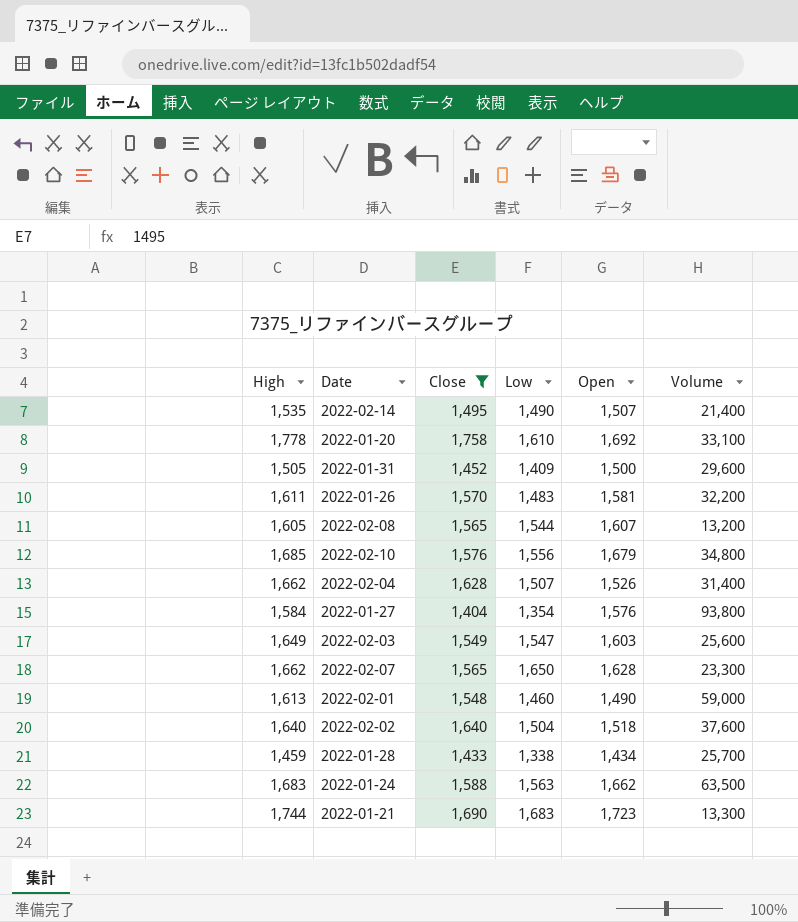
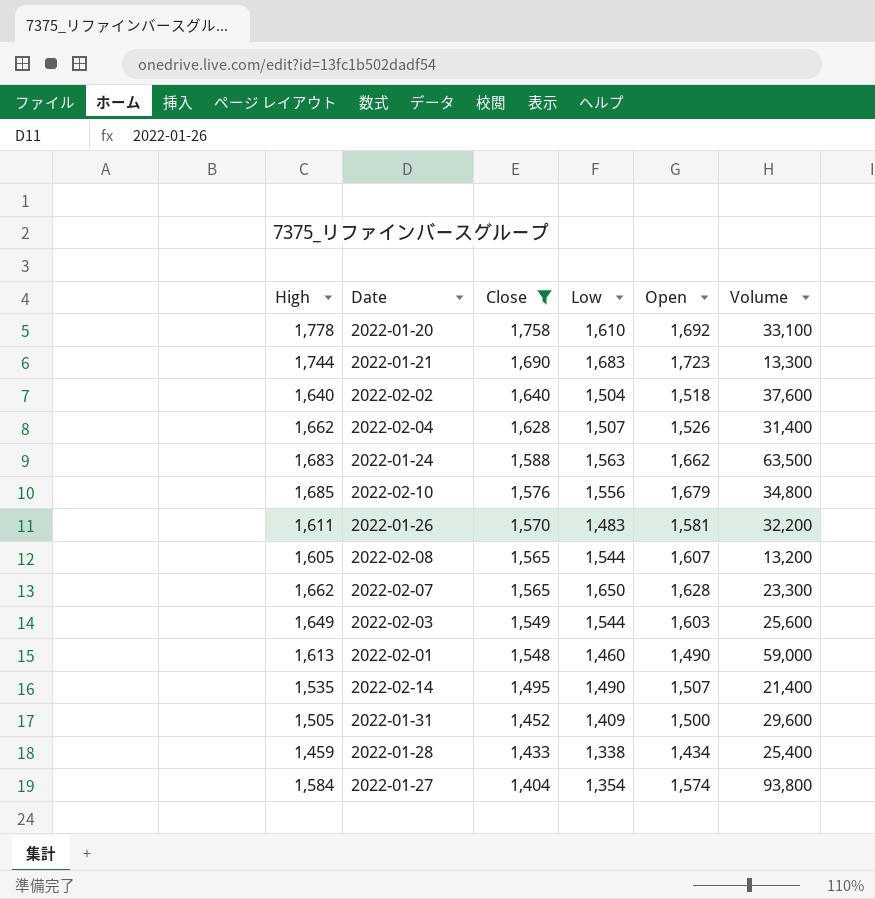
row order: none -> Close descending
2022-02-03 | Low: 1,547 -> 1,544
2022-01-28 | Volume: 25,700 -> 25,400
2022-01-27 | Open: 1,576 -> 1,574

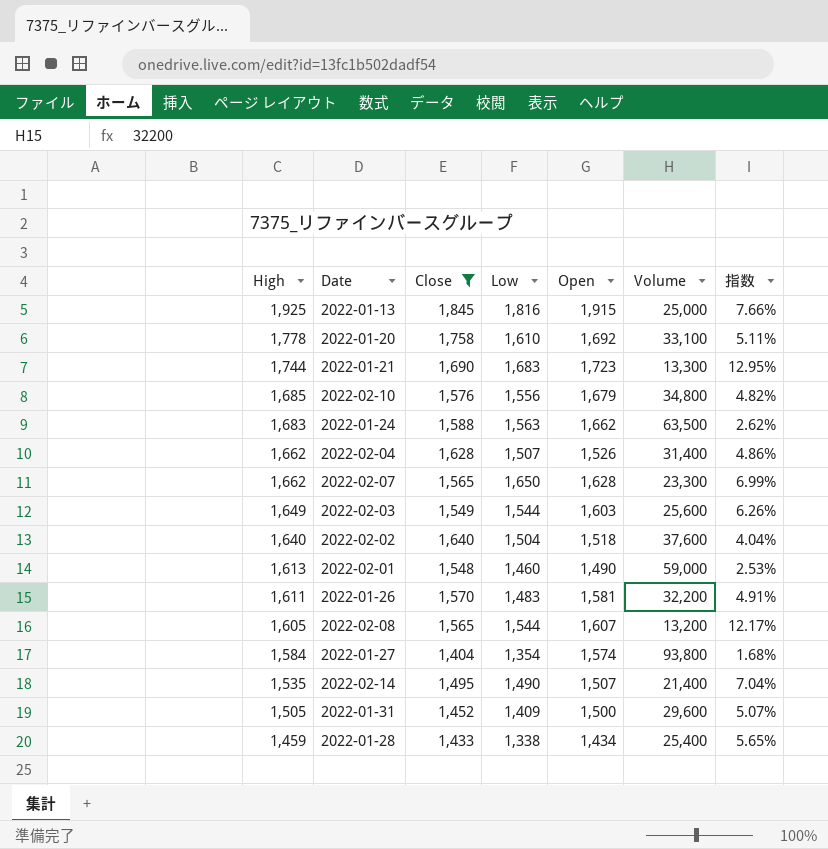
row order: Close descending -> High descending
column 指数 | formula: none -> [Open] / [Volume]
row 2022-01-13: none -> 1,925 | 1,845 | 1,816 | 1,915 | 25,000 | 7.66%

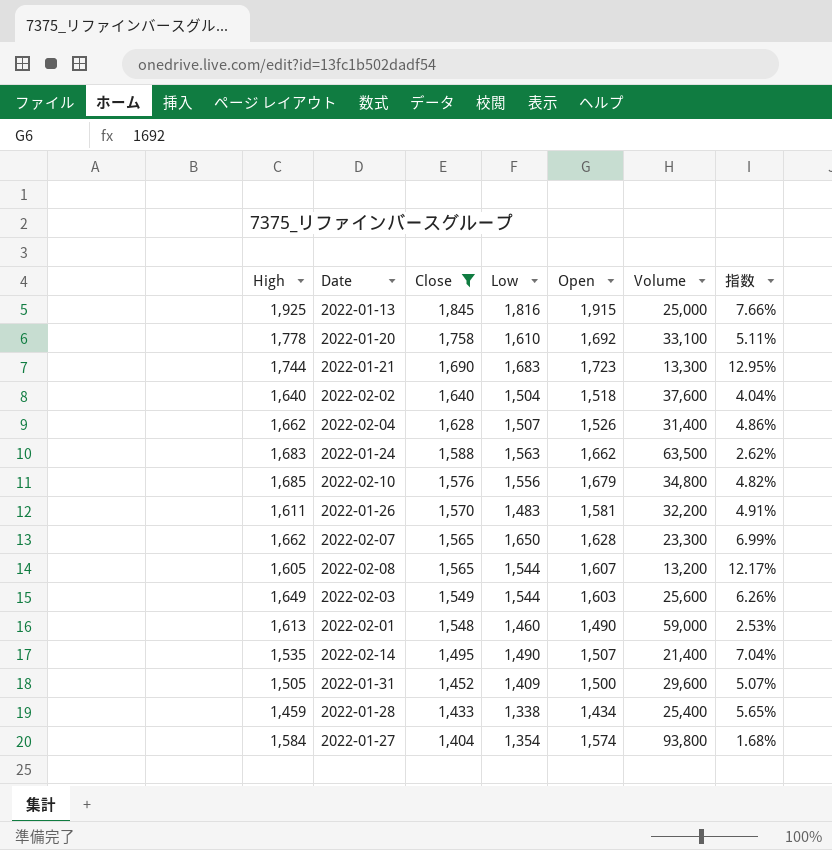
row order: High descending -> Close descending

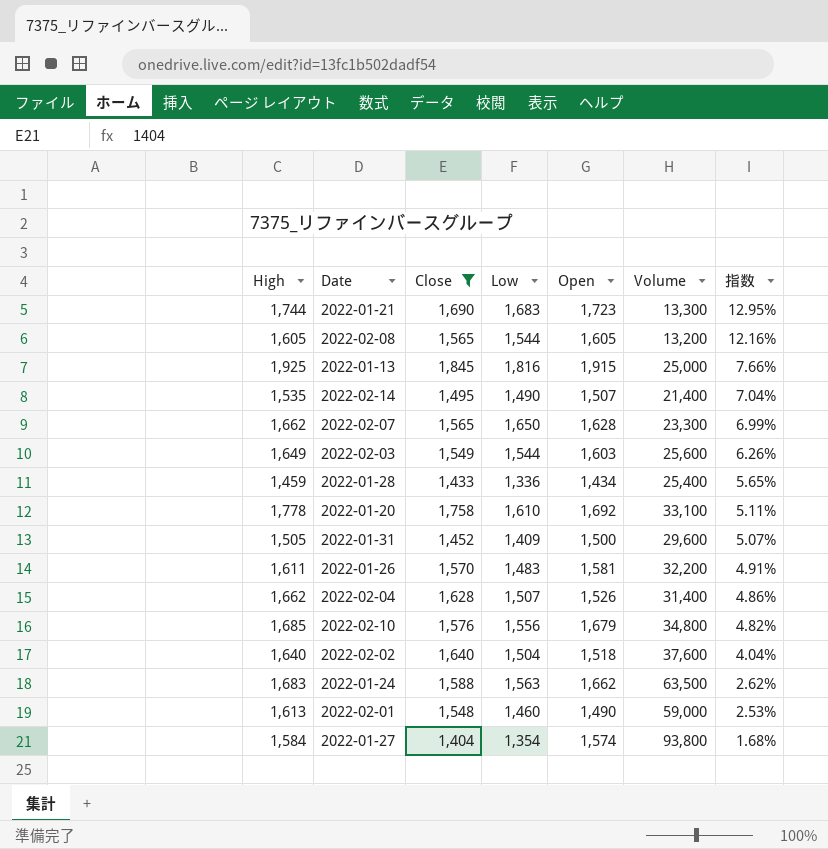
row order: Close descending -> 指数 descending
2022-02-08 | Open: 1,607 -> 1,605
2022-02-08 | 指数: 12.17% -> 12.16%
2022-01-28 | Low: 1,338 -> 1,336

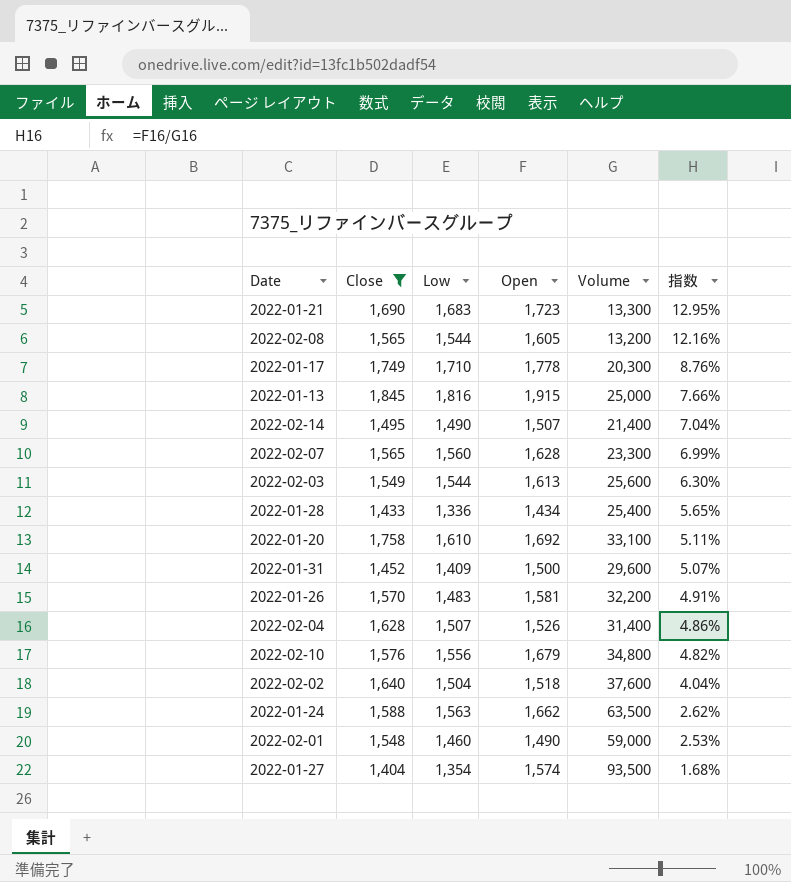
column High | position: 1 -> none
row 2022-01-17: none -> 1,749 | 1,710 | 1,778 | 20,300 | 8.76%
2022-02-07 | Low: 1,650 -> 1,560
2022-02-03 | Open: 1,603 -> 1,613
2022-02-03 | 指数: 6.26% -> 6.30%
2022-01-27 | Volume: 93,800 -> 93,500

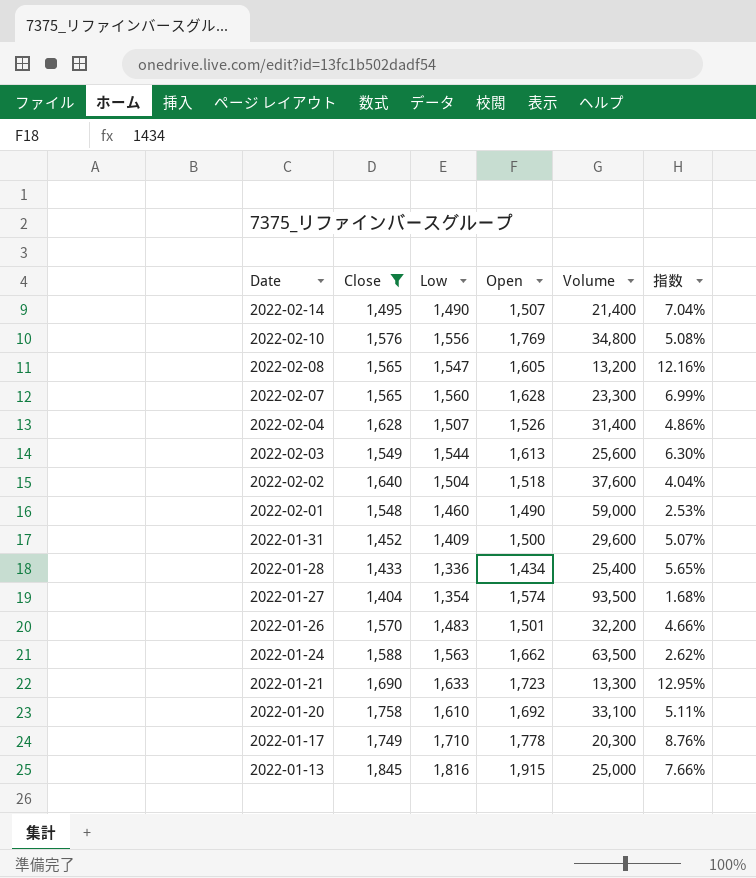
row order: 指数 descending -> Date descending
2022-02-10 | Open: 1,679 -> 1,769
2022-02-10 | 指数: 4.82% -> 5.08%
2022-02-08 | Low: 1,544 -> 1,547
2022-01-26 | Open: 1,581 -> 1,501
2022-01-26 | 指数: 4.91% -> 4.66%
2022-01-21 | Low: 1,683 -> 1,633

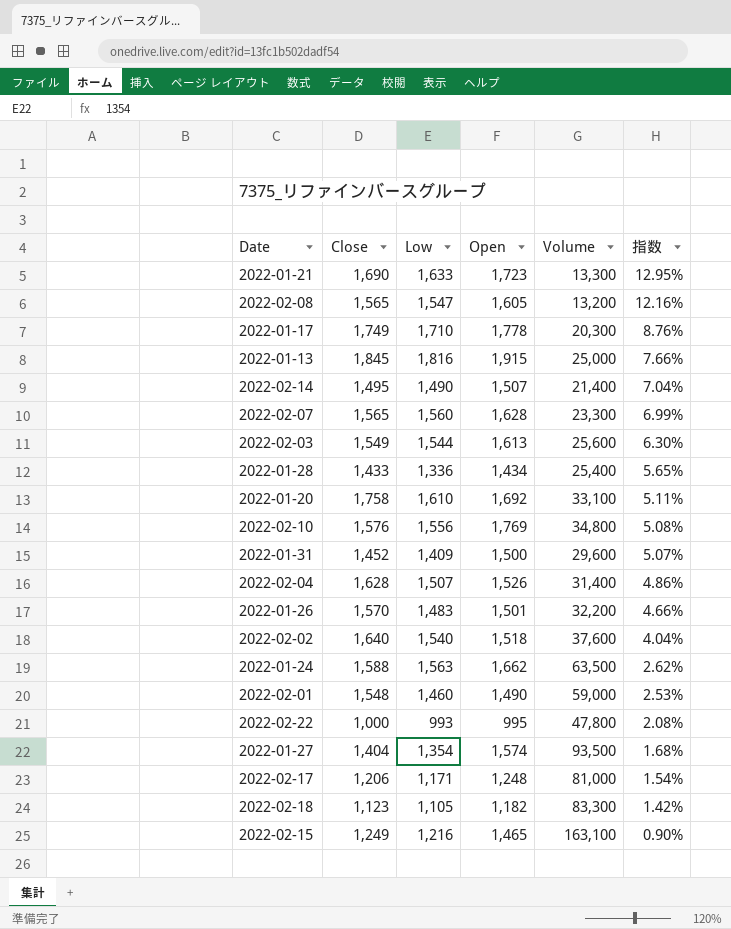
filter: Close >= 1,404 -> none
row order: Date descending -> 指数 descending
2022-02-02 | Low: 1,504 -> 1,540

